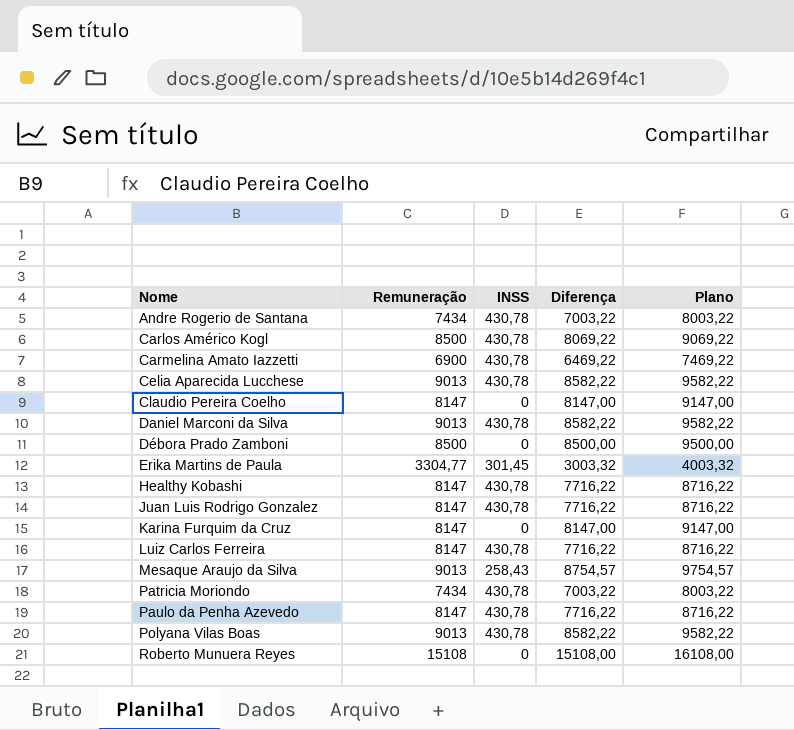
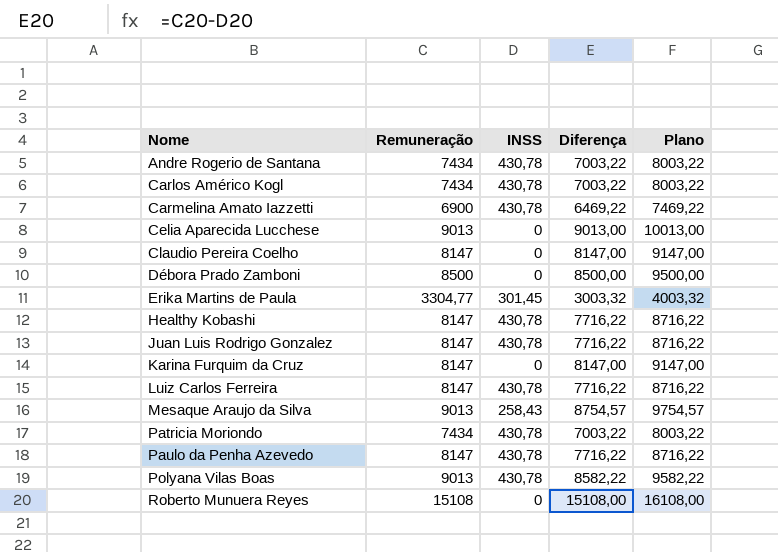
row Daniel Marconi da Silva: 9013 | 430,78 | 8582,22 | 9582,22 -> none
Carlos Américo Kogl | Remuneração: 8500 -> 7434
Carlos Américo Kogl | Diferença: 8069,22 -> 7003,22
Carlos Américo Kogl | Plano: 9069,22 -> 8003,22
Celia Aparecida Lucchese | INSS: 430,78 -> 0
Celia Aparecida Lucchese | Diferença: 8582,22 -> 9013,00
Celia Aparecida Lucchese | Plano: 9582,22 -> 10013,00

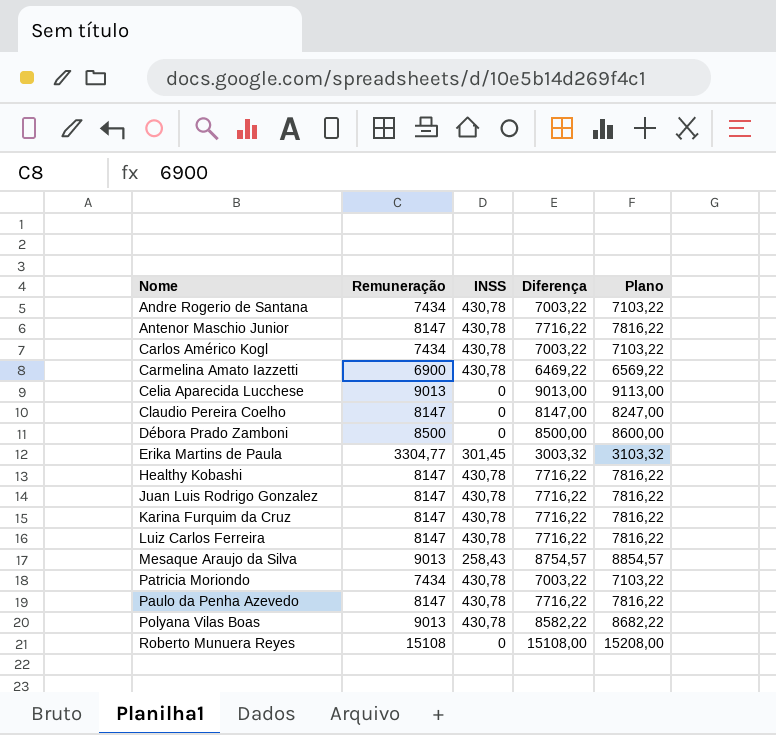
column Plano | formula: [Diferença] + 1000 -> [Diferença] + 100
row Antenor Maschio Junior: none -> 8147 | 430,78 | 7716,22 | 7816,22
Karina Furquim da Cruz | INSS: 0 -> 430,78
Karina Furquim da Cruz | Diferença: 8147,00 -> 7716,22

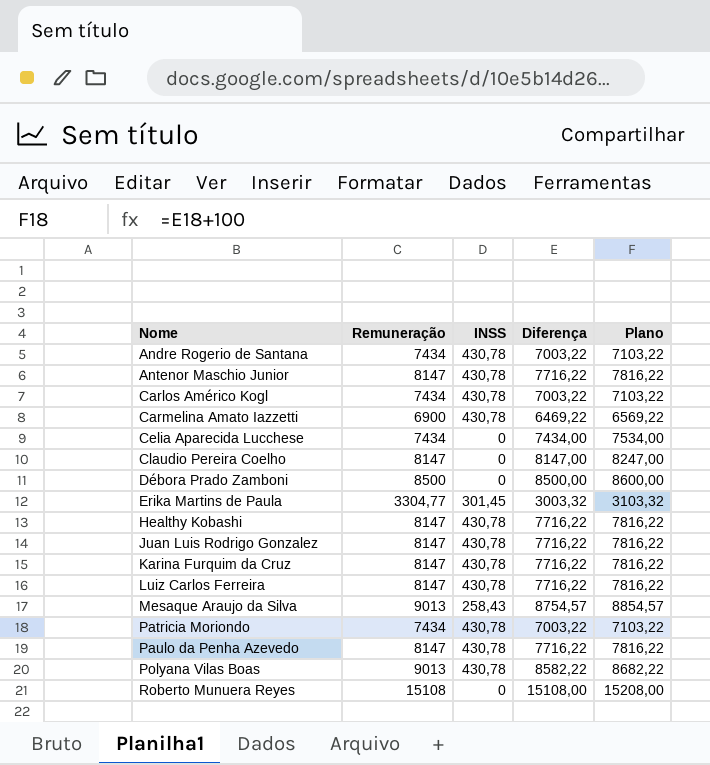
Celia Aparecida Lucchese | Remuneração: 9013 -> 7434
Celia Aparecida Lucchese | Diferença: 9013,00 -> 7434,00
Celia Aparecida Lucchese | Plano: 9113,00 -> 7534,00

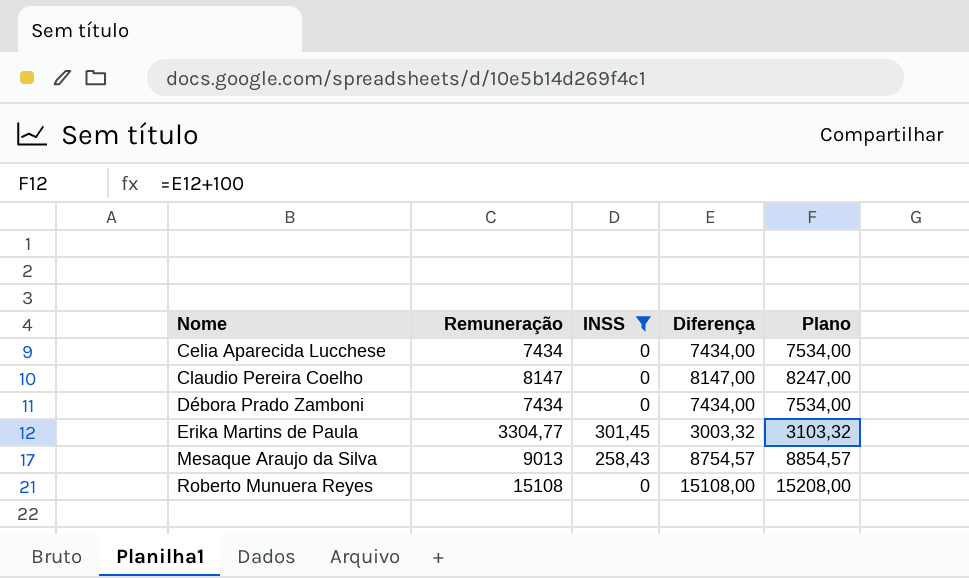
filter: none -> INSS != 430,78
Débora Prado Zamboni | Remuneração: 8500 -> 7434
Débora Prado Zamboni | Diferença: 8500,00 -> 7434,00
Débora Prado Zamboni | Plano: 8600,00 -> 7534,00

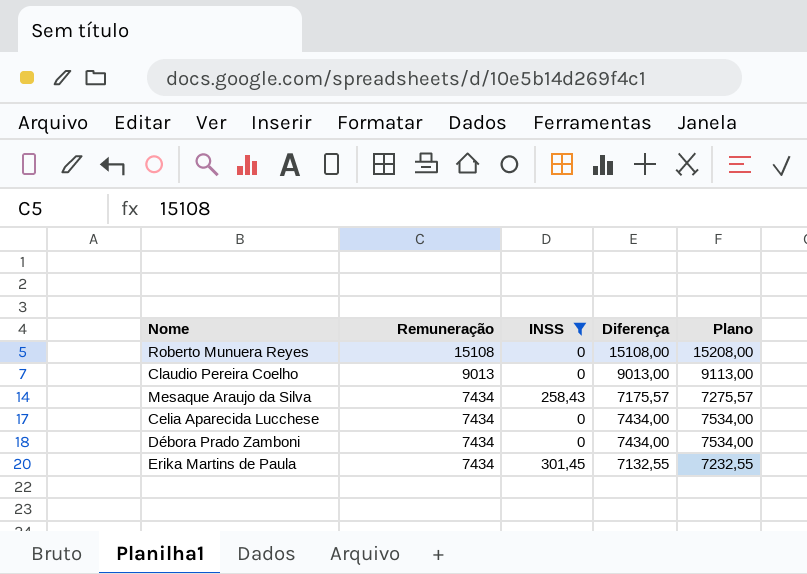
row order: Nome ascending -> Remuneração descending
Claudio Pereira Coelho | Remuneração: 8147 -> 9013
Claudio Pereira Coelho | Diferença: 8147,00 -> 9013,00
Claudio Pereira Coelho | Plano: 8247,00 -> 9113,00
Mesaque Araujo da Silva | Remuneração: 9013 -> 7434
Mesaque Araujo da Silva | Diferença: 8754,57 -> 7175,57
Mesaque Araujo da Silva | Plano: 8854,57 -> 7275,57
Erika Martins de Paula | Remuneração: 3304,77 -> 7434
Erika Martins de Paula | Diferença: 3003,32 -> 7132,55
Erika Martins de Paula | Plano: 3103,32 -> 7232,55

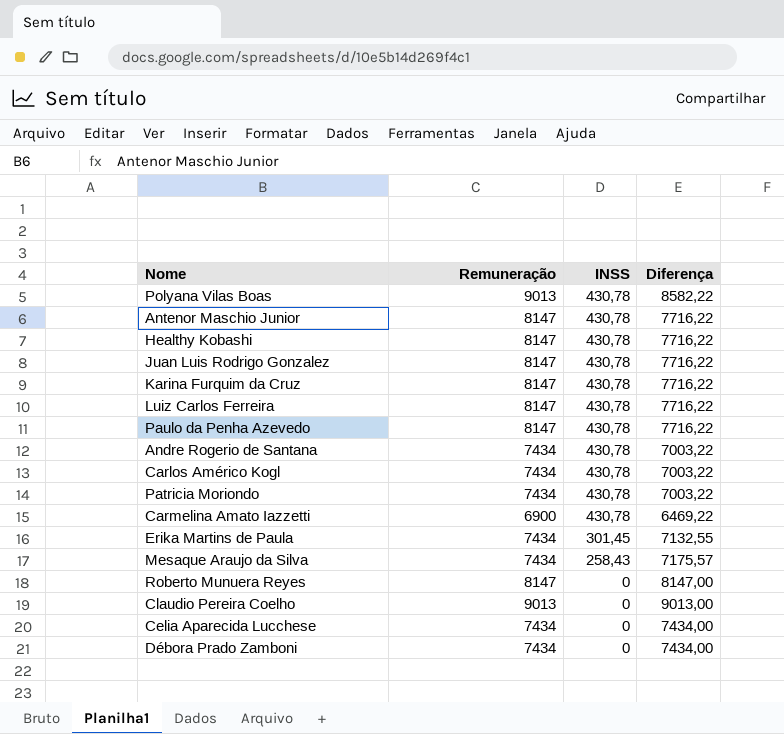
filter: INSS != 430,78 -> none
row order: Remuneração descending -> INSS descending
column Plano | formula: [Diferença] + 100 -> none
Roberto Munuera Reyes | Remuneração: 15108 -> 8147
Roberto Munuera Reyes | Diferença: 15108,00 -> 8147,00

